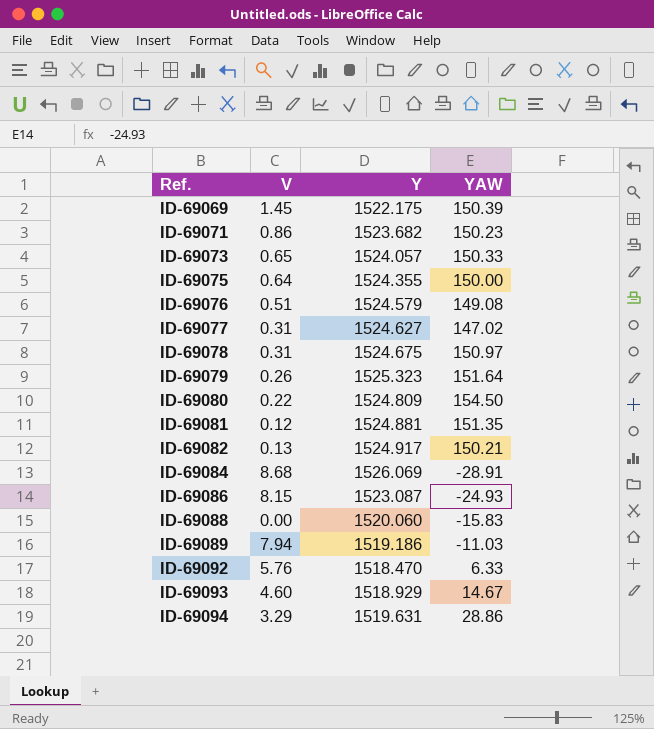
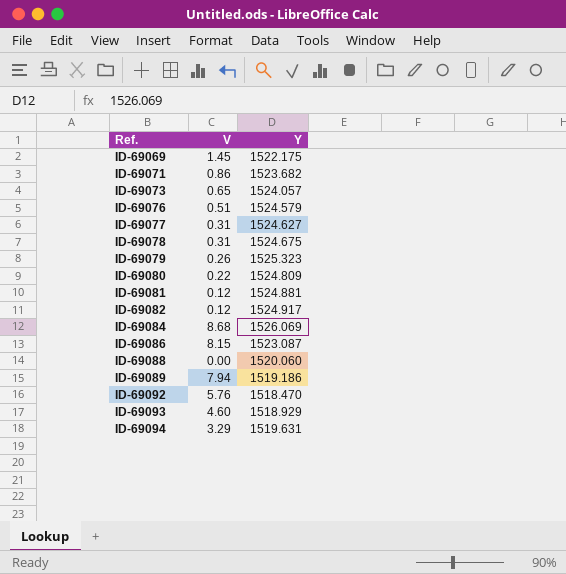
column YAW | position: 4 -> none
row ID-69075: 0.64 | 1524.355 | 150.00 -> none
ID-69082 | V: 0.13 -> 0.12

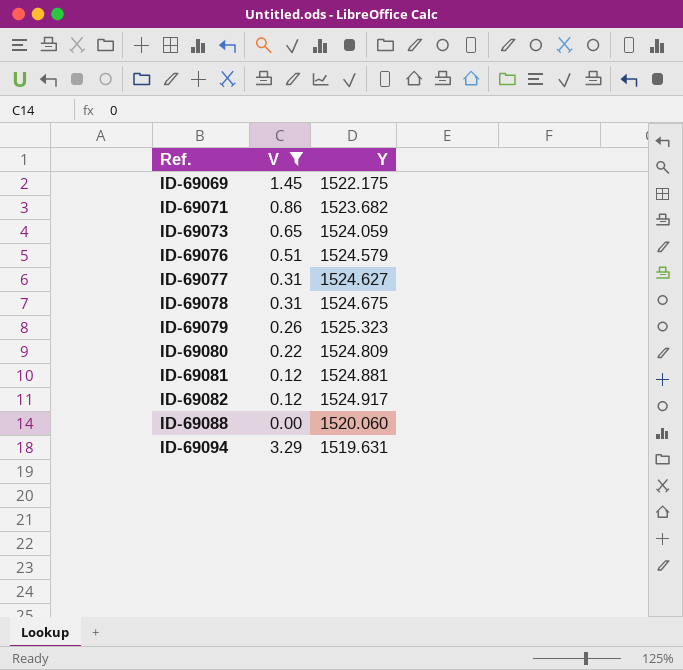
filter: none -> V <= 3.29
ID-69073 | Y: 1524.057 -> 1524.059

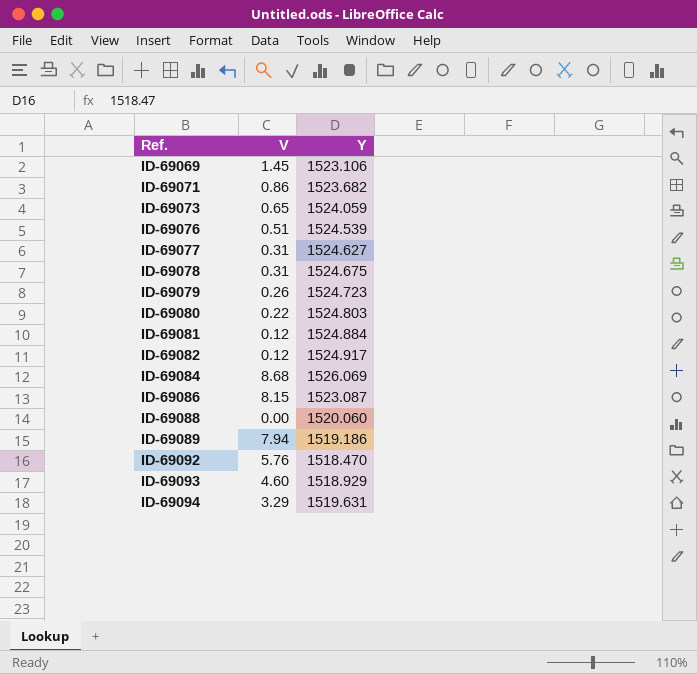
filter: V <= 3.29 -> none
ID-69069 | Y: 1522.175 -> 1523.106
ID-69076 | Y: 1524.579 -> 1524.539
ID-69079 | Y: 1525.323 -> 1524.723
ID-69080 | Y: 1524.809 -> 1524.803
ID-69081 | Y: 1524.881 -> 1524.884

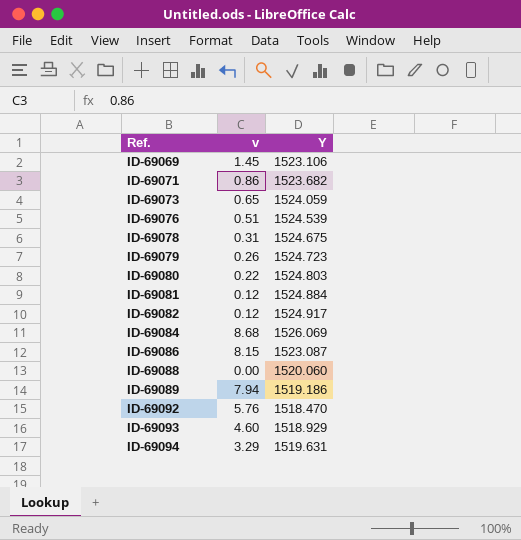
column name: V -> v
row ID-69077: 0.31 | 1524.627 -> none

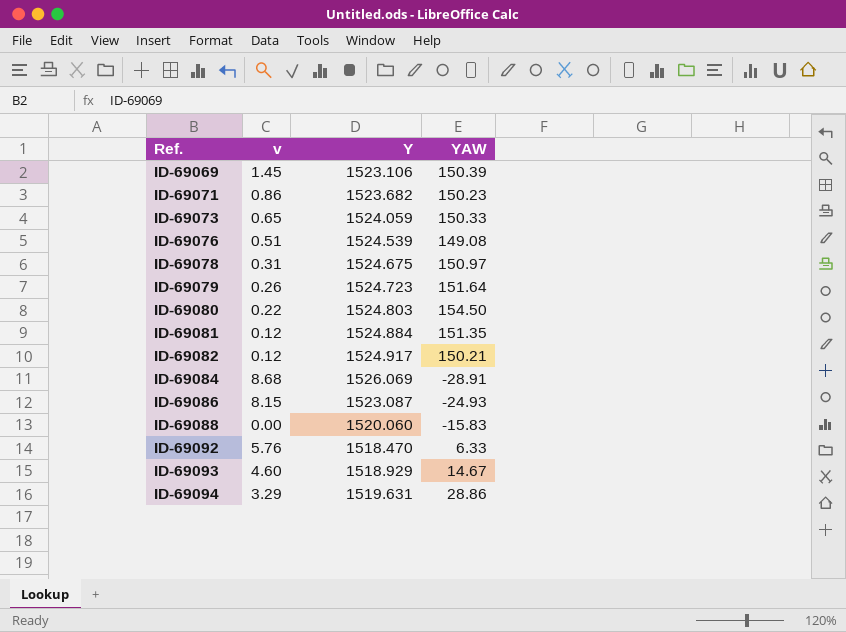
column YAW | position: none -> 4
row ID-69089: 7.94 | 1519.186 -> none

